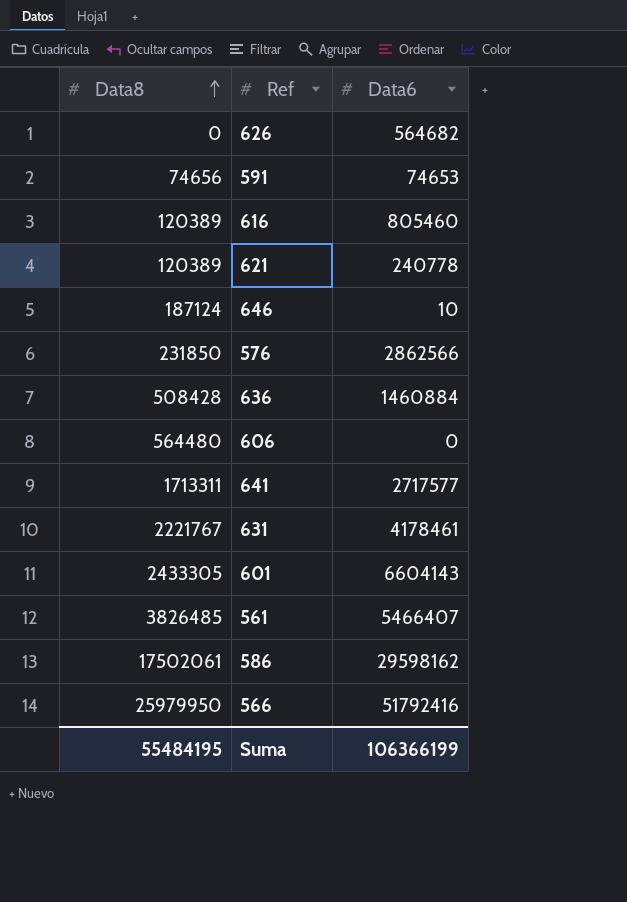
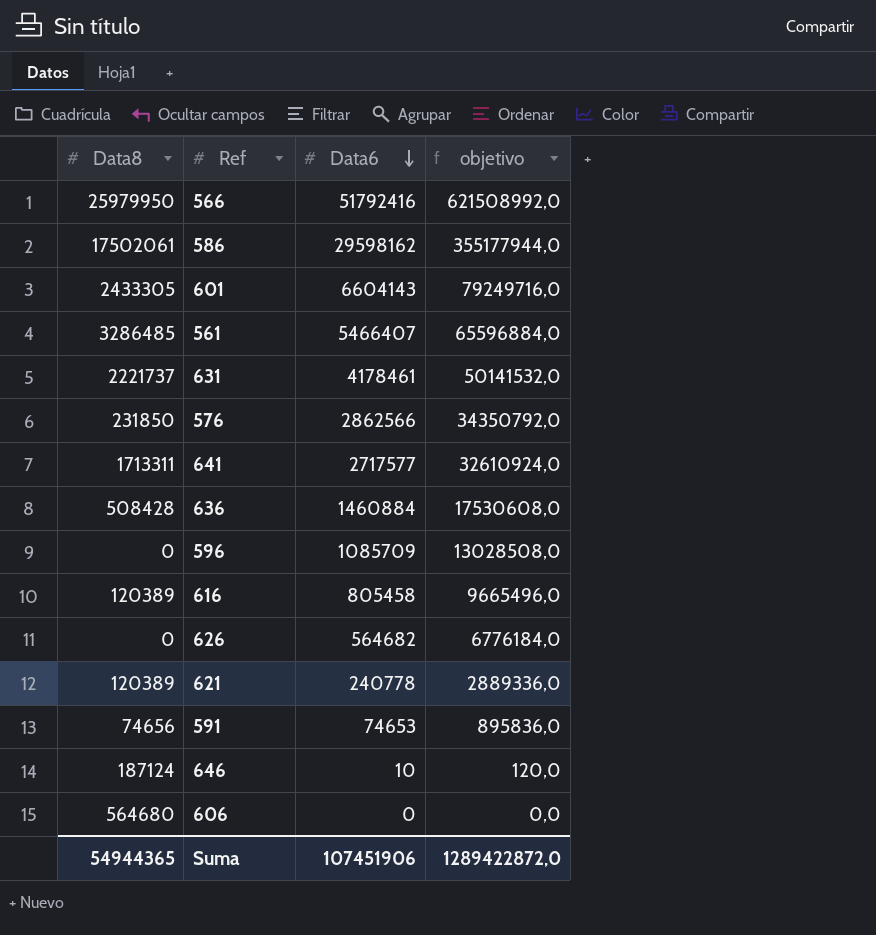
row order: Data8 ascending -> Data6 descending
column objetivo | formula: none -> [Data6] * 12
561 | Data8: 3826485 -> 3286485
631 | Data8: 2221767 -> 2221737
row 596: none -> 0 | 1085709 | 13028508,0
616 | Data6: 805460 -> 805458
606 | Data8: 564480 -> 564680
Suma | Data8: 55484195 -> 54944365
Suma | Data6: 106366199 -> 107451906

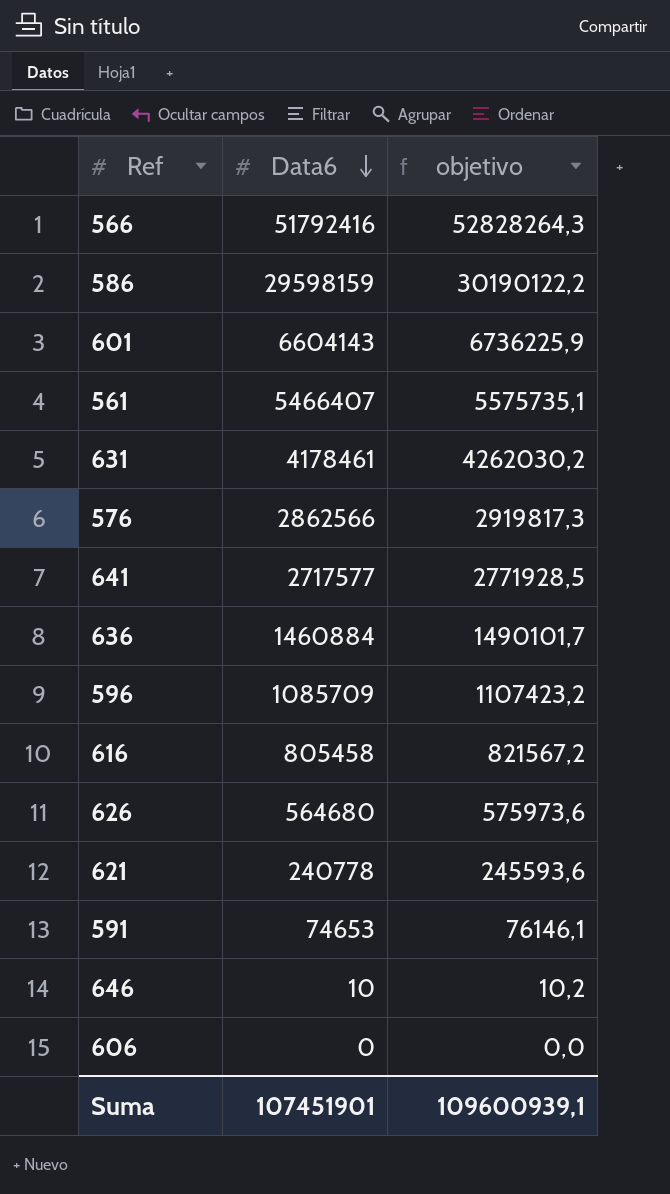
column Data8 | position: 1 -> none
column objetivo | formula: [Data6] * 12 -> [Data6] * 1,02
586 | Data6: 29598162 -> 29598159
626 | Data6: 564682 -> 564680
Suma | Data6: 107451906 -> 107451901
Suma | objetivo: 1289422872,0 -> 109600939,1

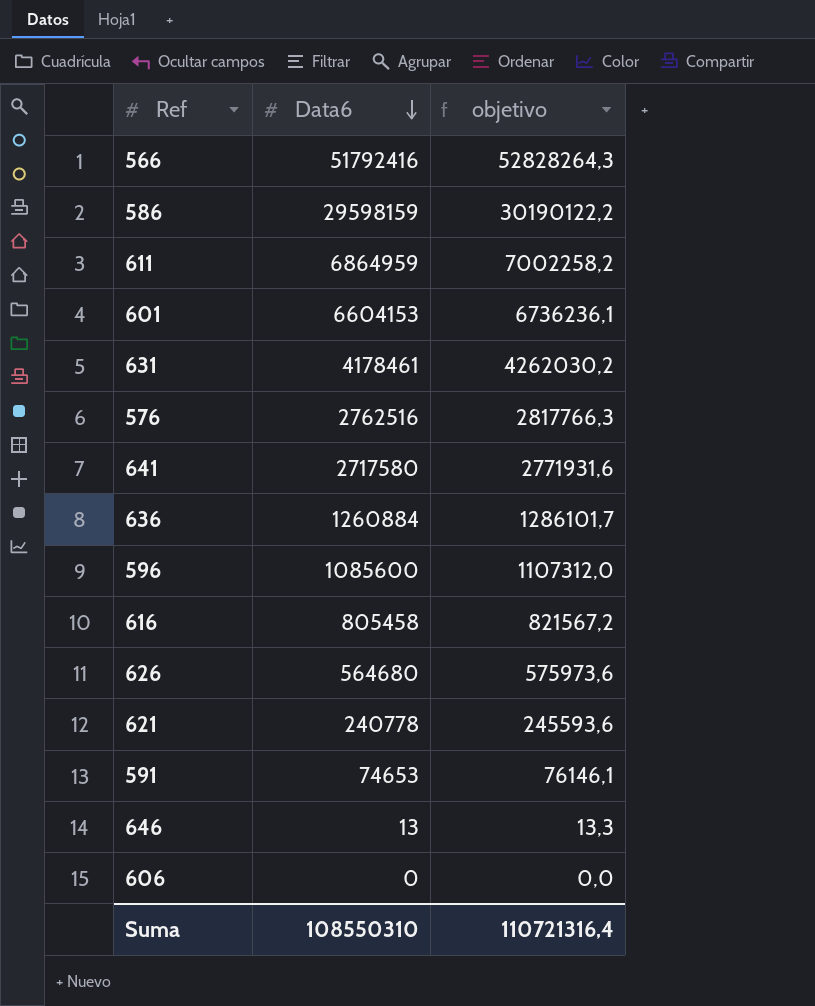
row 561: 5466407 | 5575735,1 -> none
row 611: none -> 6864959 | 7002258,2
601 | Data6: 6604143 -> 6604153
601 | objetivo: 6736225,9 -> 6736236,1
576 | Data6: 2862566 -> 2762516
576 | objetivo: 2919817,3 -> 2817766,3
641 | Data6: 2717577 -> 2717580
641 | objetivo: 2771928,5 -> 2771931,6
636 | Data6: 1460884 -> 1260884
636 | objetivo: 1490101,7 -> 1286101,7
596 | Data6: 1085709 -> 1085600
596 | objetivo: 1107423,2 -> 1107312,0
646 | Data6: 10 -> 13
646 | objetivo: 10,2 -> 13,3
Suma | Data6: 107451901 -> 108550310
Suma | objetivo: 109600939,1 -> 110721316,4

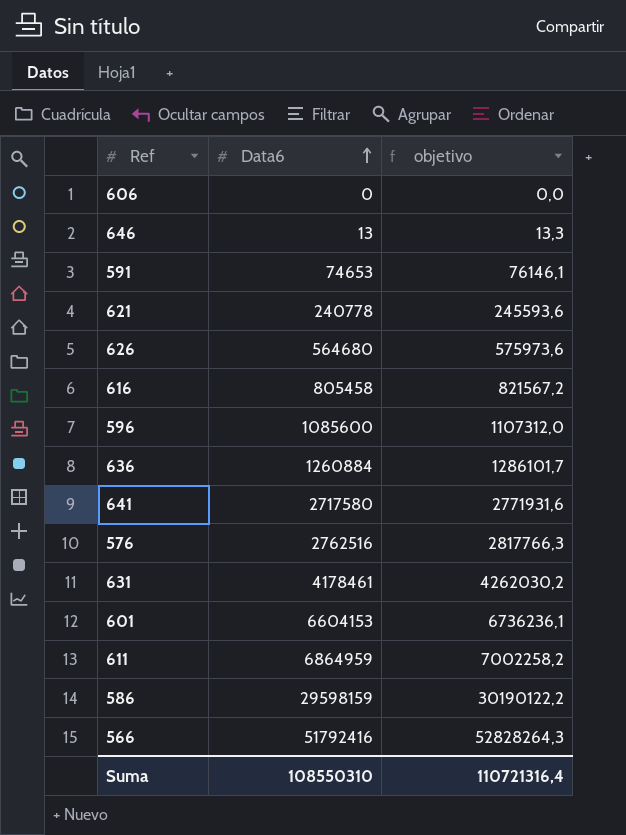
row order: Data6 descending -> Data6 ascending

